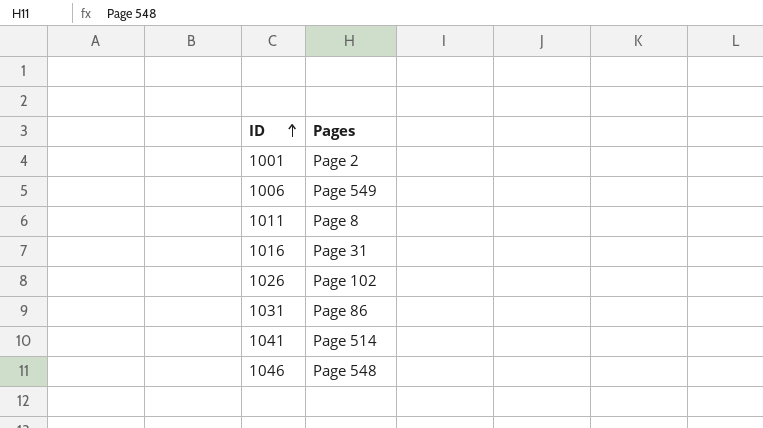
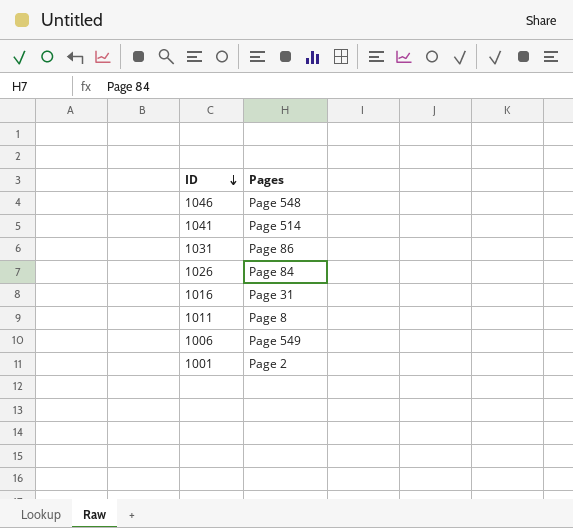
row order: ID ascending -> ID descending
1026 | Pages: Page 102 -> Page 84

